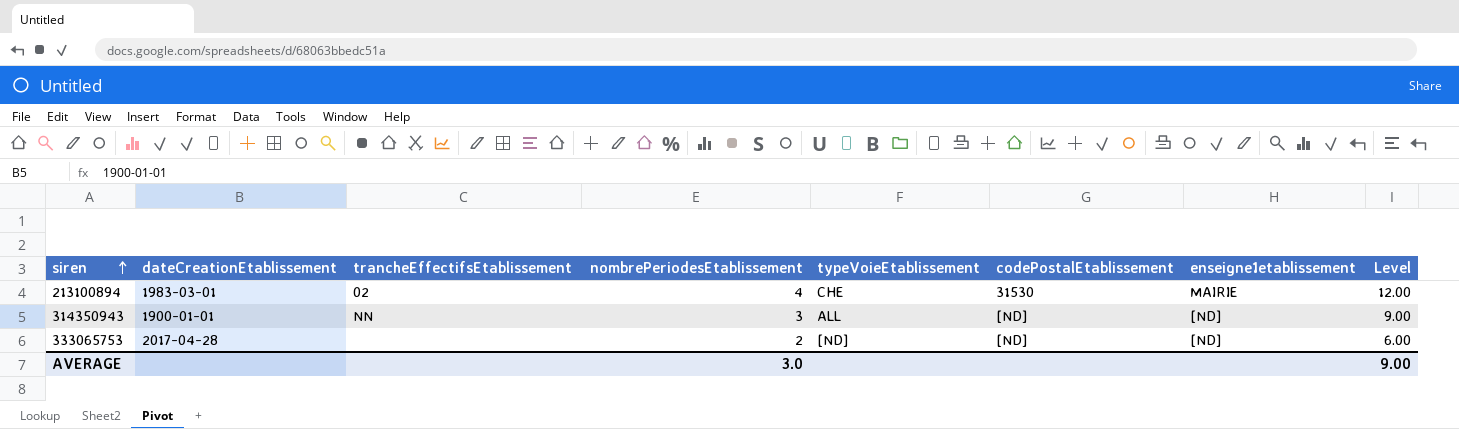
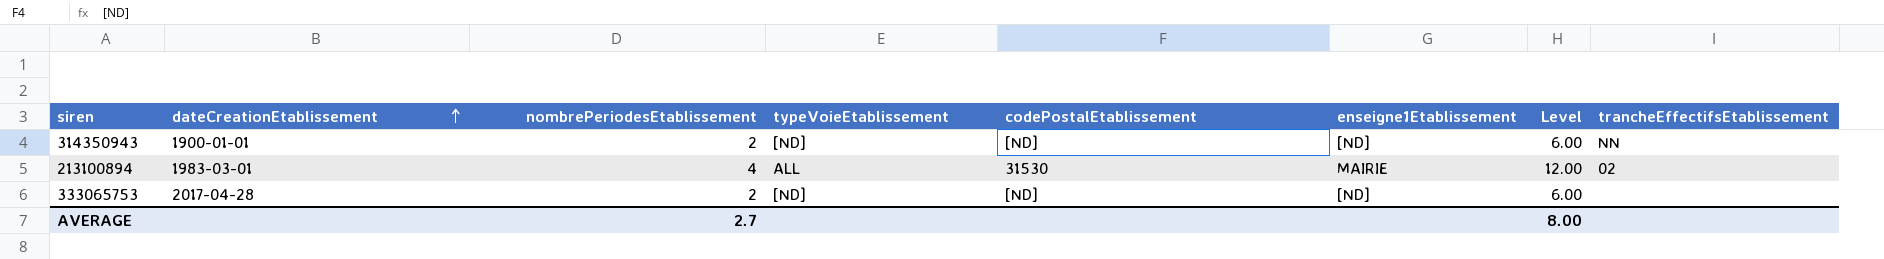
row order: siren ascending -> dateCreationEtablissement ascending
column name: enseigne1etablissement -> enseigne1Etablissement
column trancheEffectifsEtablissement | position: 3 -> 8
314350943 | nombrePeriodesEtablissement: 3 -> 2
314350943 | typeVoieEtablissement: ALL -> [ND]
314350943 | Level: 9.00 -> 6.00
213100894 | typeVoieEtablissement: CHE -> ALL
AVERAGE | nombrePeriodesEtablissement: 3.0 -> 2.7
AVERAGE | Level: 9.00 -> 8.00

